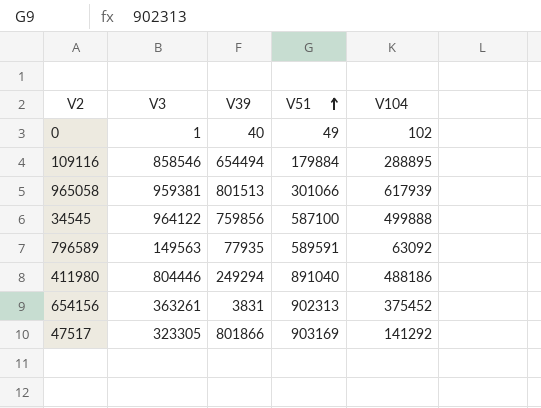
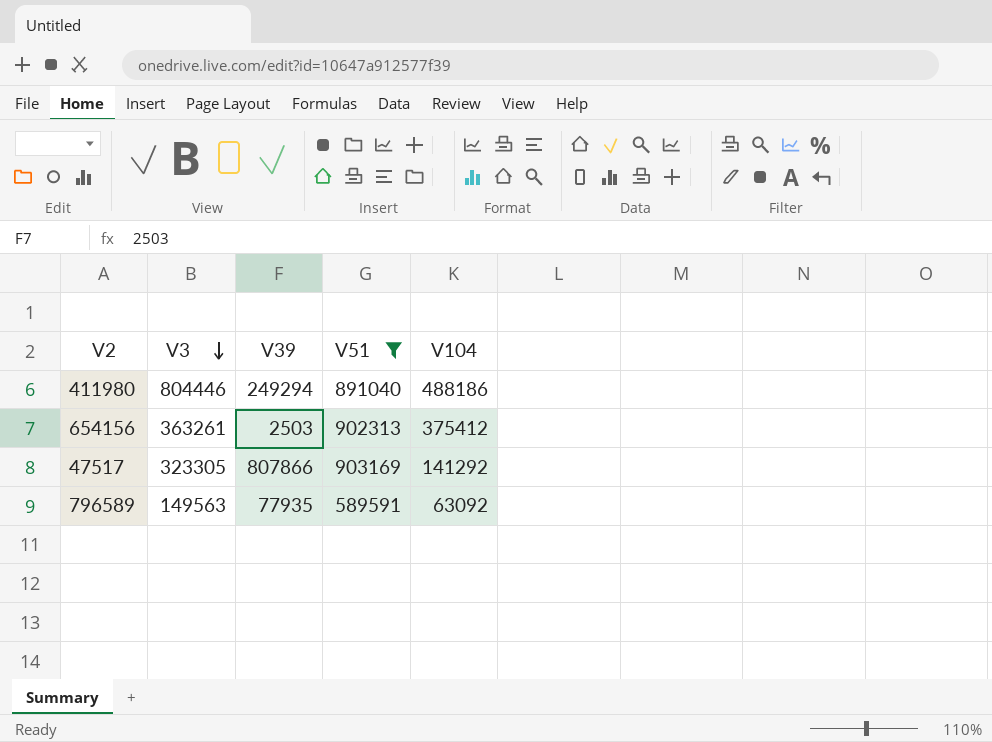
filter: none -> V51 >= 589591
row order: V51 ascending -> V3 descending
654156 | V39: 3831 -> 2503
654156 | V104: 375452 -> 375412
47517 | V39: 801866 -> 807866

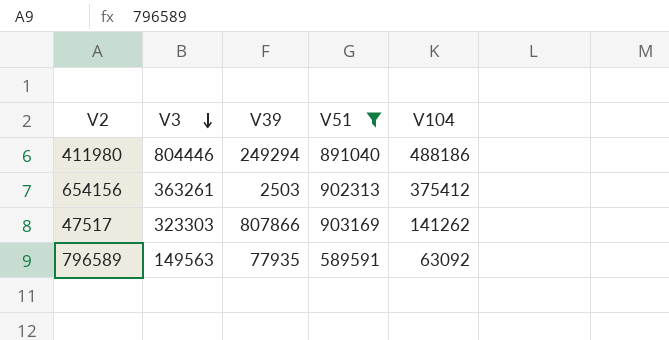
47517 | V3: 323305 -> 323303
47517 | V104: 141292 -> 141262

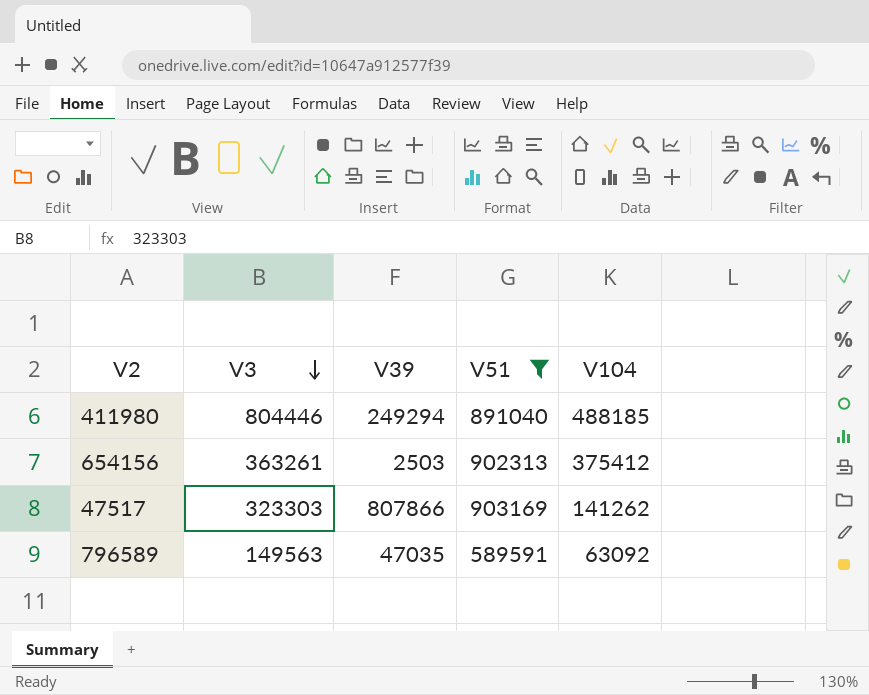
411980 | V104: 488186 -> 488185
796589 | V39: 77935 -> 47035

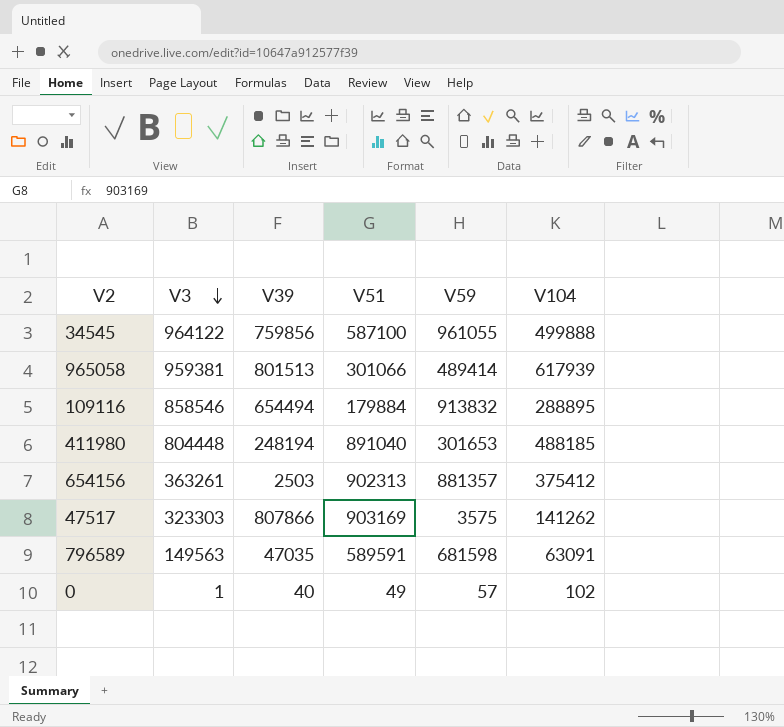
filter: V51 >= 589591 -> none
column V59 | position: none -> 5
411980 | V3: 804446 -> 804448
411980 | V39: 249294 -> 248194
796589 | V104: 63092 -> 63091

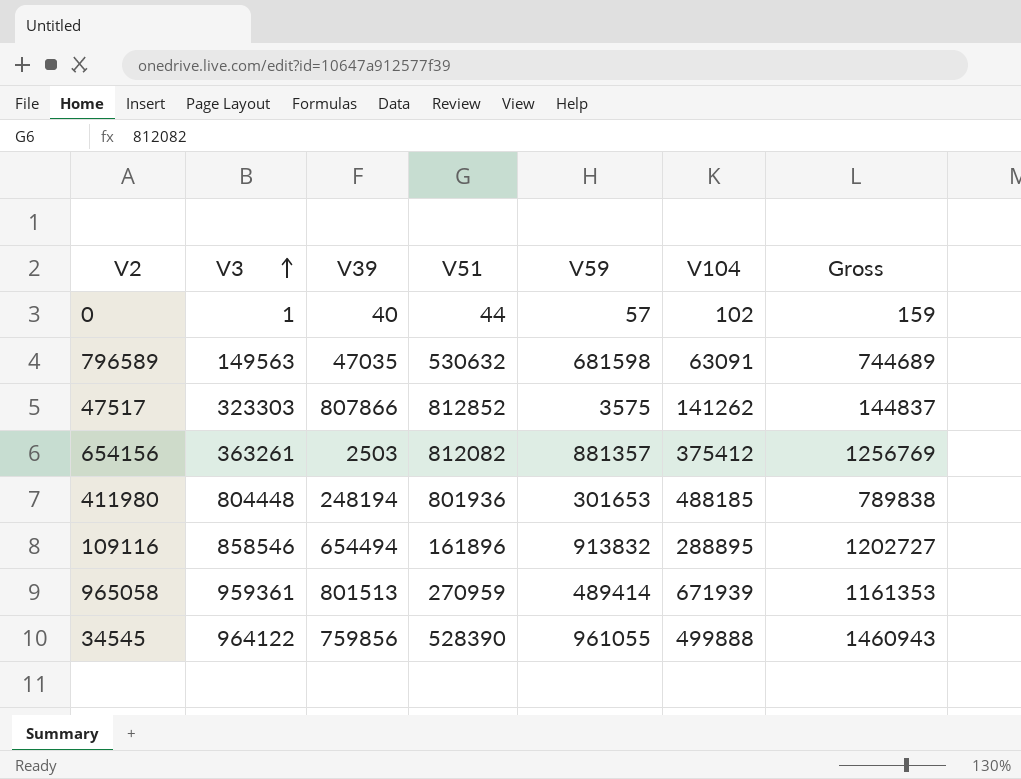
row order: V3 descending -> V3 ascending
column Gross | formula: none -> [V59] + [V104]
0 | V51: 49 -> 44
796589 | V51: 589591 -> 530632
47517 | V51: 903169 -> 812852
654156 | V51: 902313 -> 812082
411980 | V51: 891040 -> 801936
109116 | V51: 179884 -> 161896
965058 | V3: 959381 -> 959361
965058 | V51: 301066 -> 270959
965058 | V104: 617939 -> 671939
34545 | V51: 587100 -> 528390

